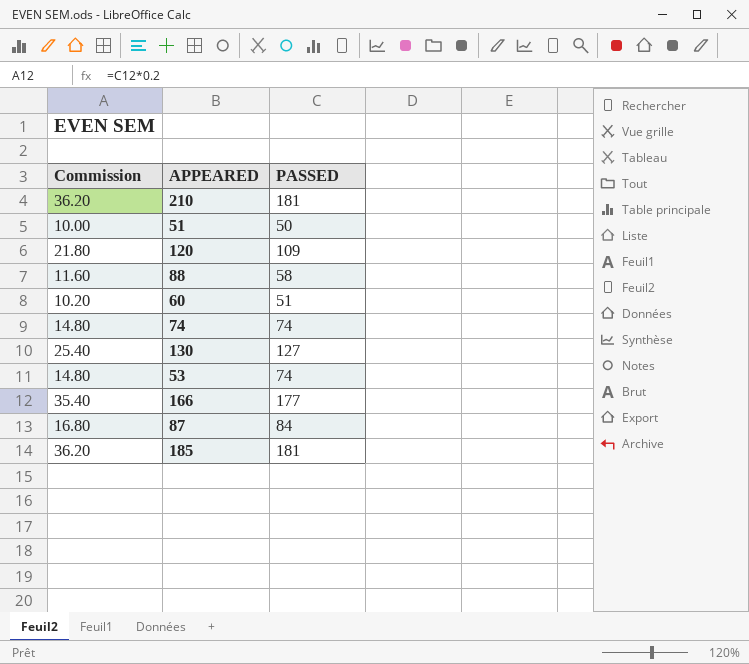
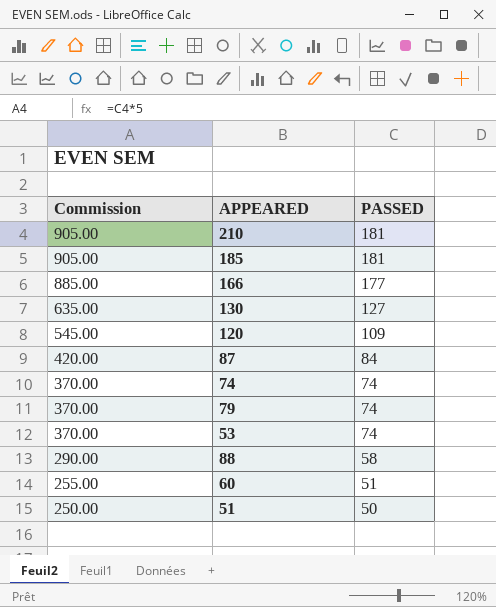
row order: none -> Commission descending
column Commission | formula: [PASSED] * 0.2 -> [PASSED] * 5
row 79: none -> 370.00 | 74

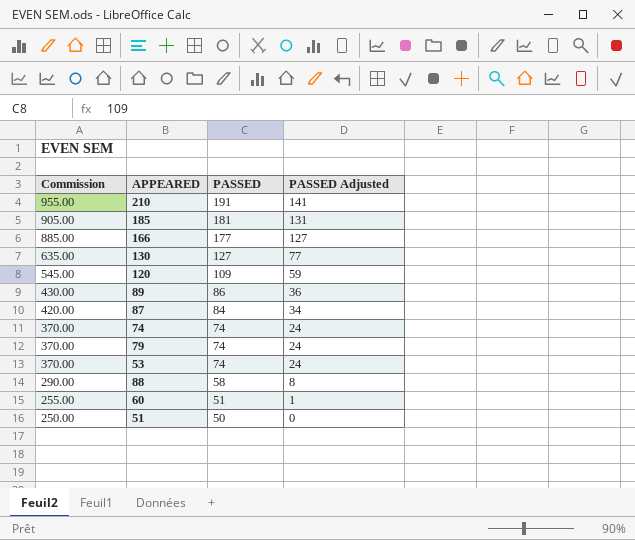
column PASSED Adjusted | formula: none -> [PASSED] - 50
210 | Commission: 905.00 -> 955.00
210 | PASSED: 181 -> 191
row 89: none -> 430.00 | 86 | 36

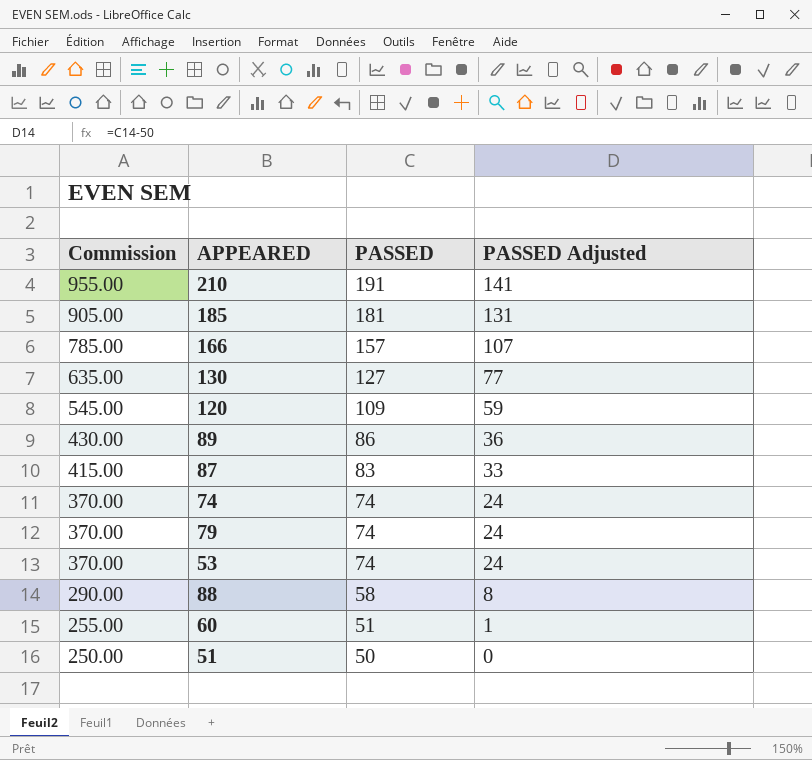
166 | Commission: 885.00 -> 785.00
166 | PASSED: 177 -> 157
166 | PASSED Adjusted: 127 -> 107
87 | Commission: 420.00 -> 415.00
87 | PASSED: 84 -> 83
87 | PASSED Adjusted: 34 -> 33

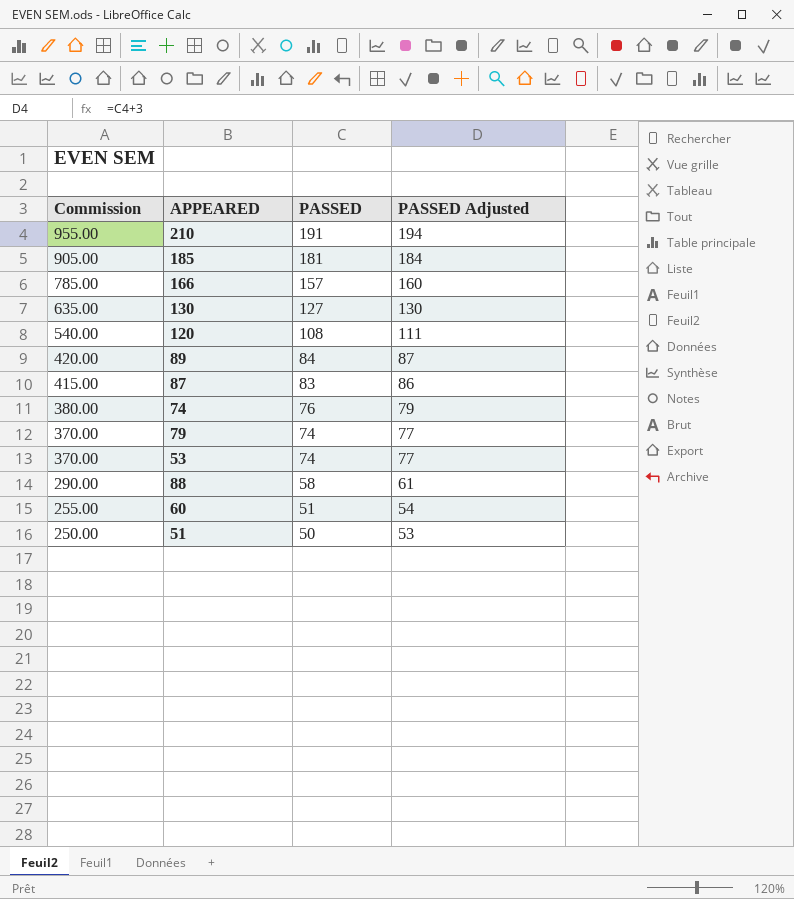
column PASSED Adjusted | formula: [PASSED] - 50 -> [PASSED] + 3
120 | Commission: 545.00 -> 540.00
120 | PASSED: 109 -> 108
89 | Commission: 430.00 -> 420.00
89 | PASSED: 86 -> 84
74 | Commission: 370.00 -> 380.00
74 | PASSED: 74 -> 76

